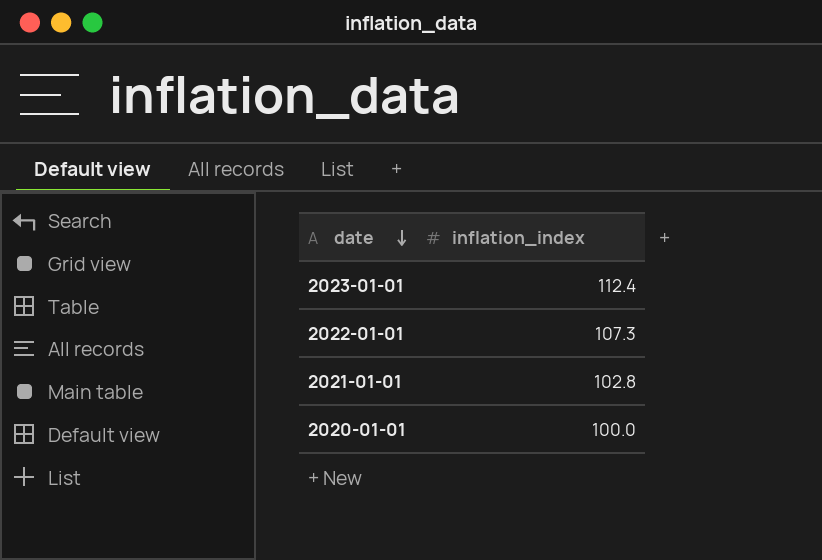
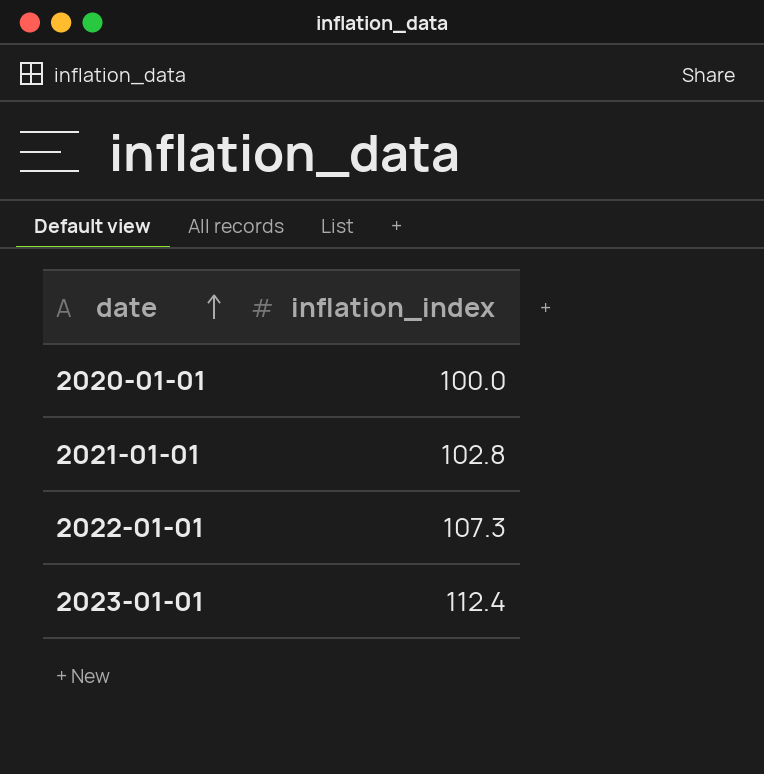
row order: date descending -> date ascending

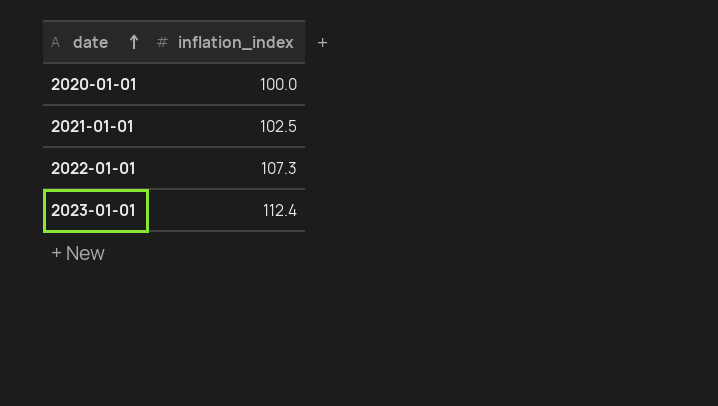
2021-01-01 | inflation_index: 102.8 -> 102.5

